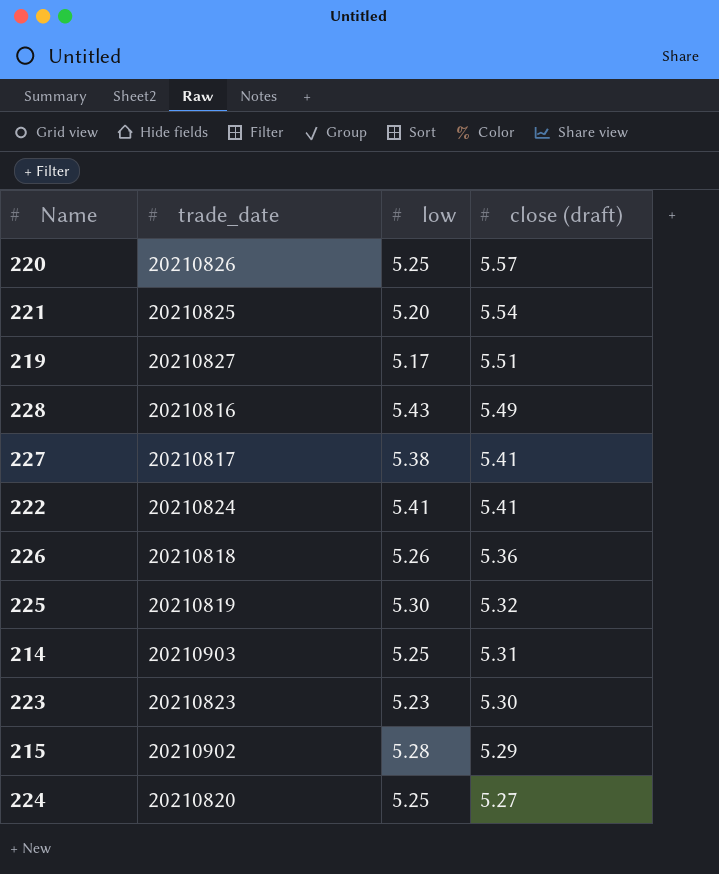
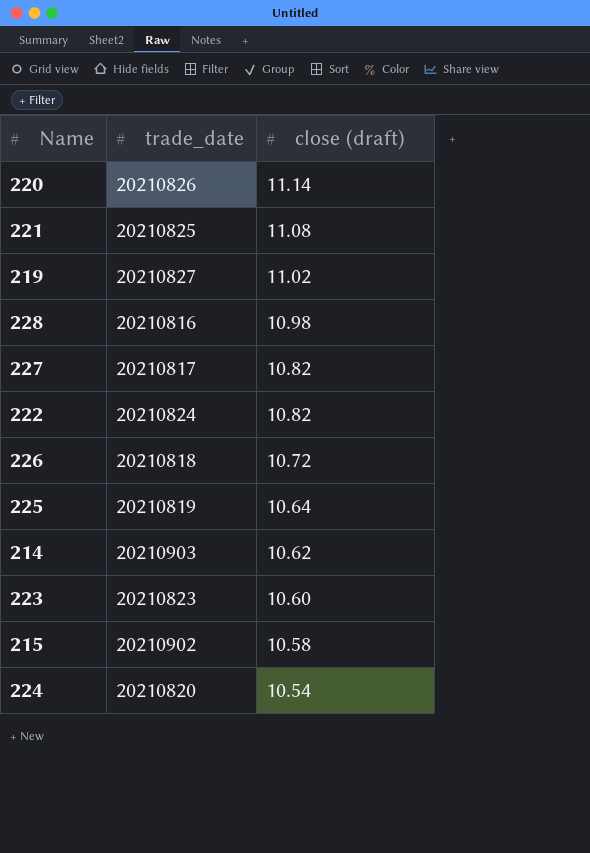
column low | position: 3 -> none
220 | close (draft): 5.57 -> 11.14
221 | close (draft): 5.54 -> 11.08
219 | close (draft): 5.51 -> 11.02
228 | close (draft): 5.49 -> 10.98
227 | close (draft): 5.41 -> 10.82
222 | close (draft): 5.41 -> 10.82
226 | close (draft): 5.36 -> 10.72
225 | close (draft): 5.32 -> 10.64
214 | close (draft): 5.31 -> 10.62
223 | close (draft): 5.30 -> 10.60
215 | close (draft): 5.29 -> 10.58
224 | close (draft): 5.27 -> 10.54

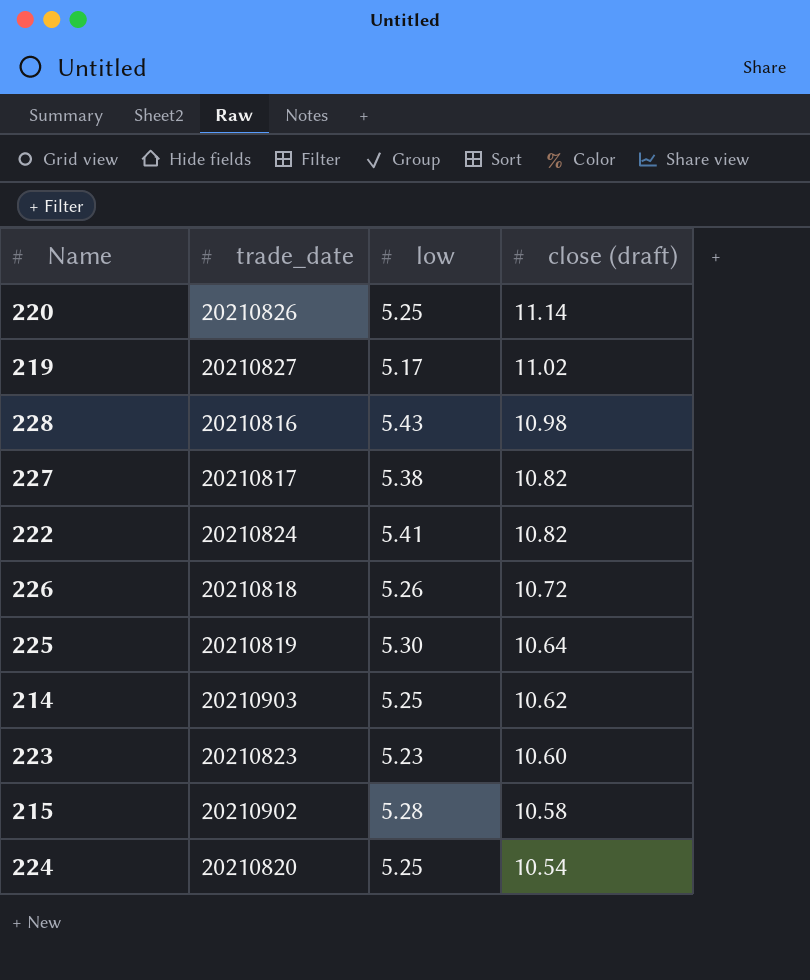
column low | position: none -> 3
row 221: 20210825 | 11.08 -> none

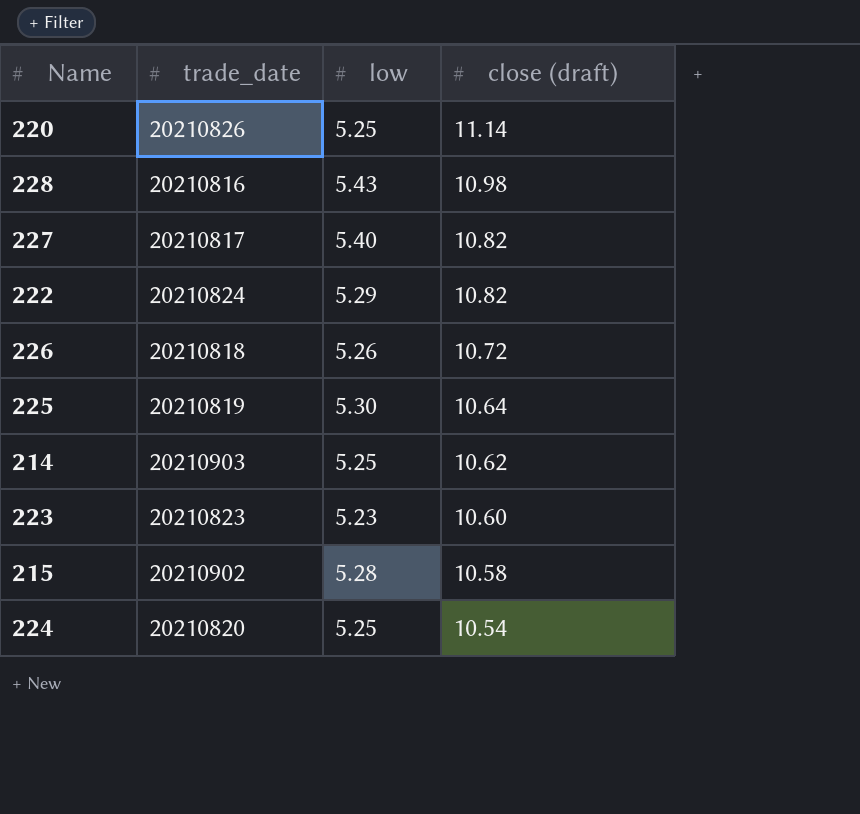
row 219: 20210827 | 5.17 | 11.02 -> none
227 | low: 5.38 -> 5.40
222 | low: 5.41 -> 5.29

